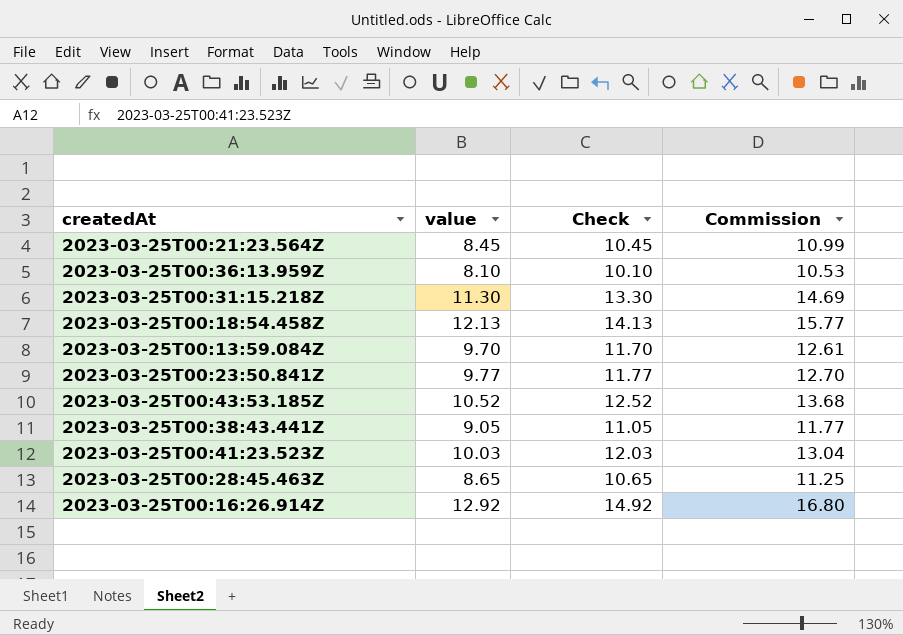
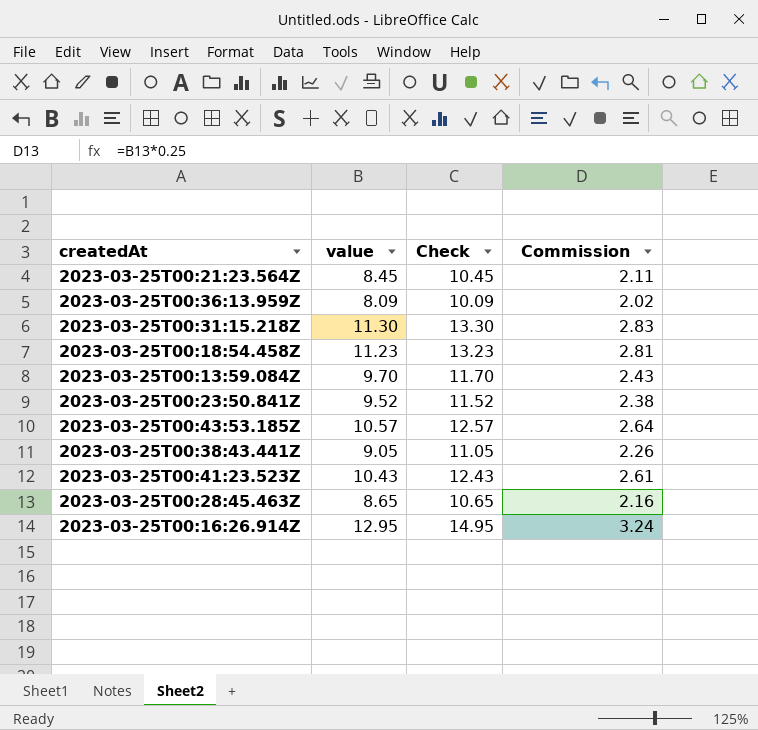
column Commission | formula: [value] * 1.3 -> [value] * 0.25
2023-03-25T00:36:13.959Z | value: 8.10 -> 8.09
2023-03-25T00:36:13.959Z | Check: 10.10 -> 10.09
2023-03-25T00:18:54.458Z | value: 12.13 -> 11.23
2023-03-25T00:18:54.458Z | Check: 14.13 -> 13.23
2023-03-25T00:23:50.841Z | value: 9.77 -> 9.52
2023-03-25T00:23:50.841Z | Check: 11.77 -> 11.52
2023-03-25T00:43:53.185Z | value: 10.52 -> 10.57
2023-03-25T00:43:53.185Z | Check: 12.52 -> 12.57
2023-03-25T00:41:23.523Z | value: 10.03 -> 10.43
2023-03-25T00:41:23.523Z | Check: 12.03 -> 12.43
2023-03-25T00:16:26.914Z | value: 12.92 -> 12.95
2023-03-25T00:16:26.914Z | Check: 14.92 -> 14.95

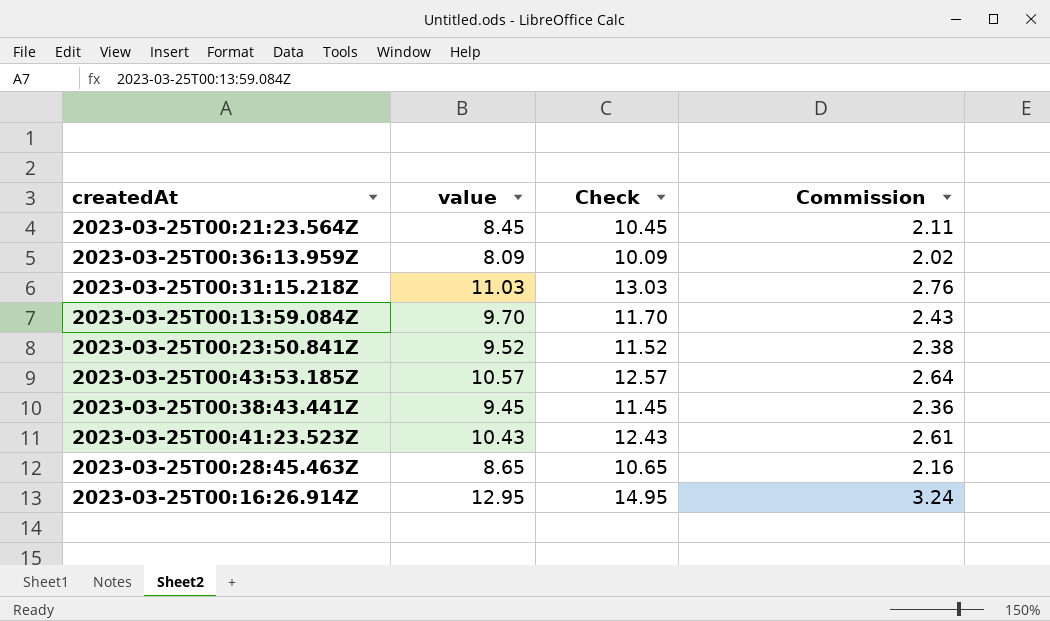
row 2023-03-25T00:18:54.458Z: 11.23 | 13.23 | 2.81 -> none
2023-03-25T00:31:15.218Z | value: 11.30 -> 11.03
2023-03-25T00:31:15.218Z | Check: 13.30 -> 13.03
2023-03-25T00:31:15.218Z | Commission: 2.83 -> 2.76
2023-03-25T00:38:43.441Z | value: 9.05 -> 9.45
2023-03-25T00:38:43.441Z | Check: 11.05 -> 11.45
2023-03-25T00:38:43.441Z | Commission: 2.26 -> 2.36

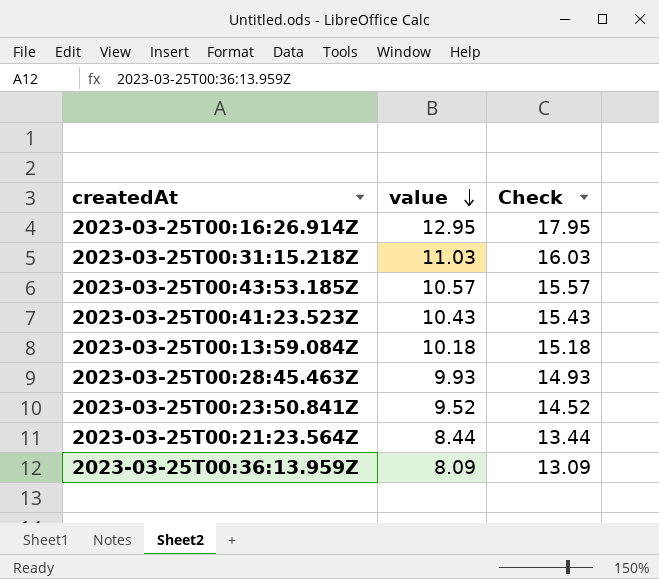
row order: none -> value descending
column Commission | formula: [value] * 0.25 -> none
column Check | formula: [value] + 2 -> [value] + 5
row 2023-03-25T00:38:43.441Z: 9.45 | 11.45 | 2.36 -> none
2023-03-25T00:13:59.084Z | value: 9.70 -> 10.18
2023-03-25T00:28:45.463Z | value: 8.65 -> 9.93
2023-03-25T00:21:23.564Z | value: 8.45 -> 8.44

